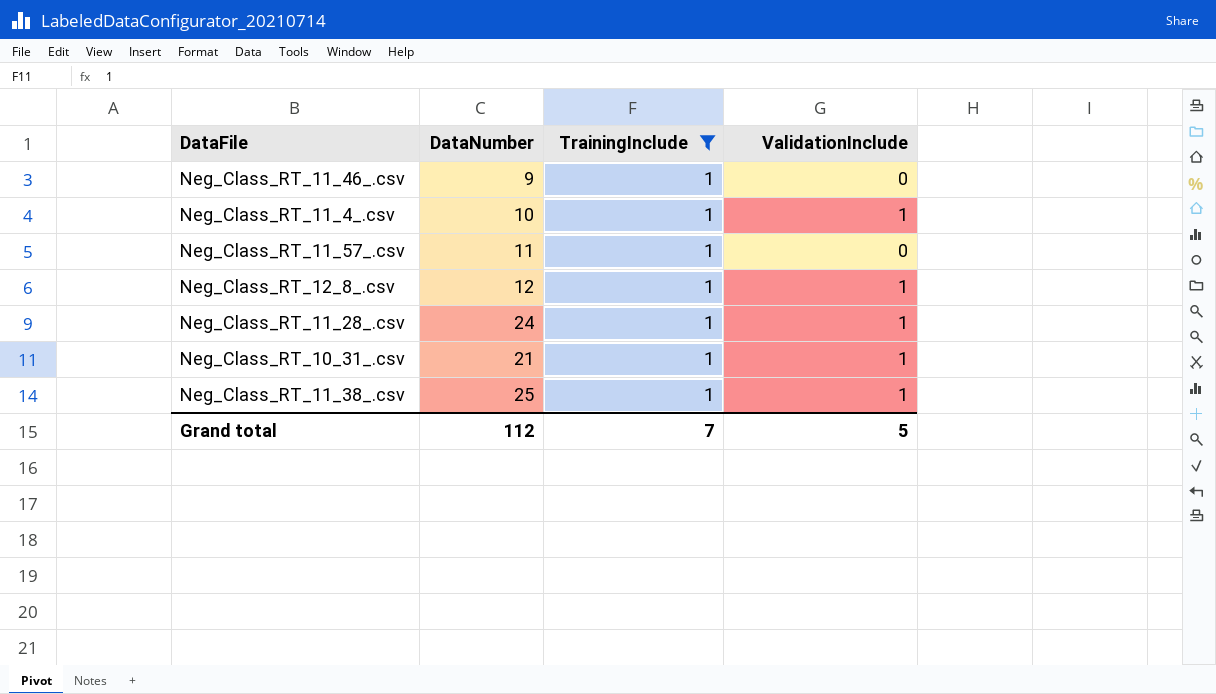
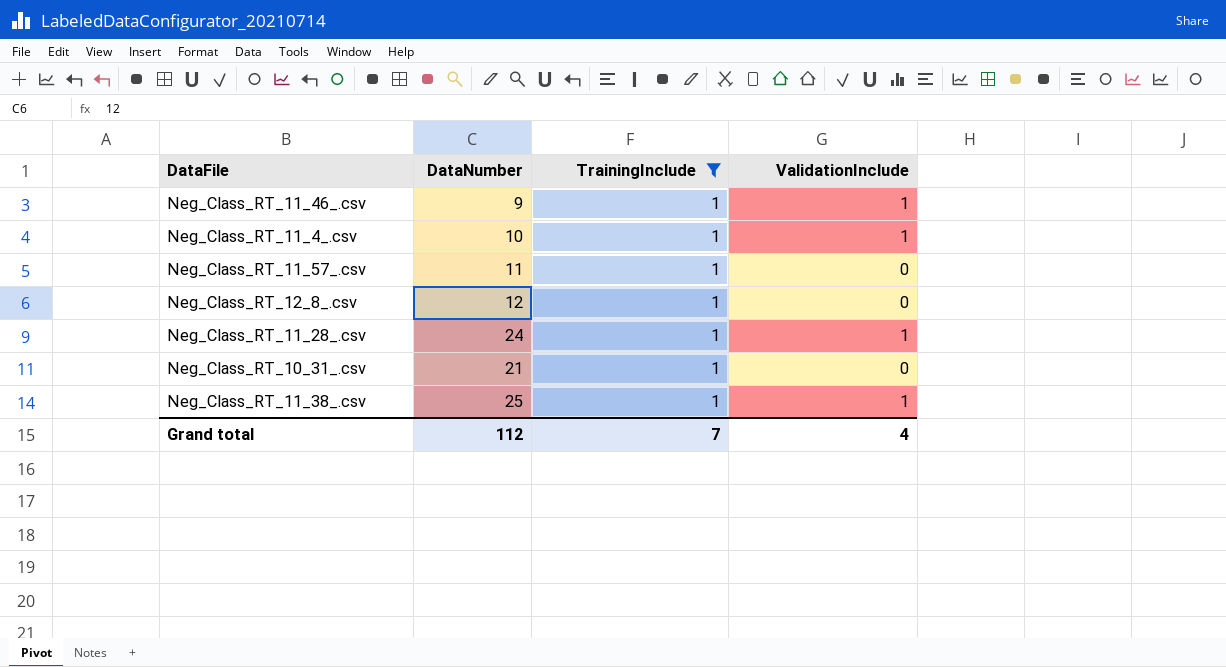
Neg_Class_RT_11_46_.csv | ValidationInclude: 0 -> 1
Neg_Class_RT_12_8_.csv | ValidationInclude: 1 -> 0
Neg_Class_RT_10_31_.csv | ValidationInclude: 1 -> 0
Grand total | ValidationInclude: 5 -> 4

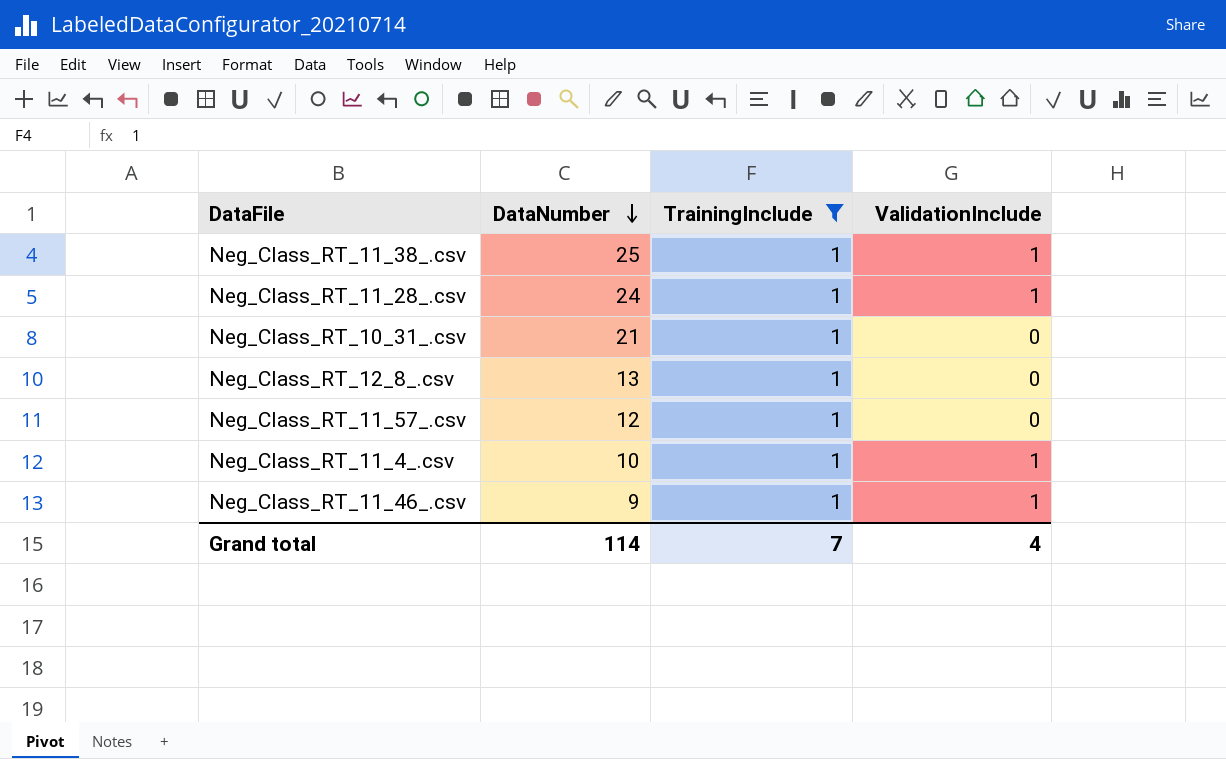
row order: none -> DataNumber descending
Neg_Class_RT_12_8_.csv | DataNumber: 12 -> 13
Neg_Class_RT_11_57_.csv | DataNumber: 11 -> 12
Grand total | DataNumber: 112 -> 114

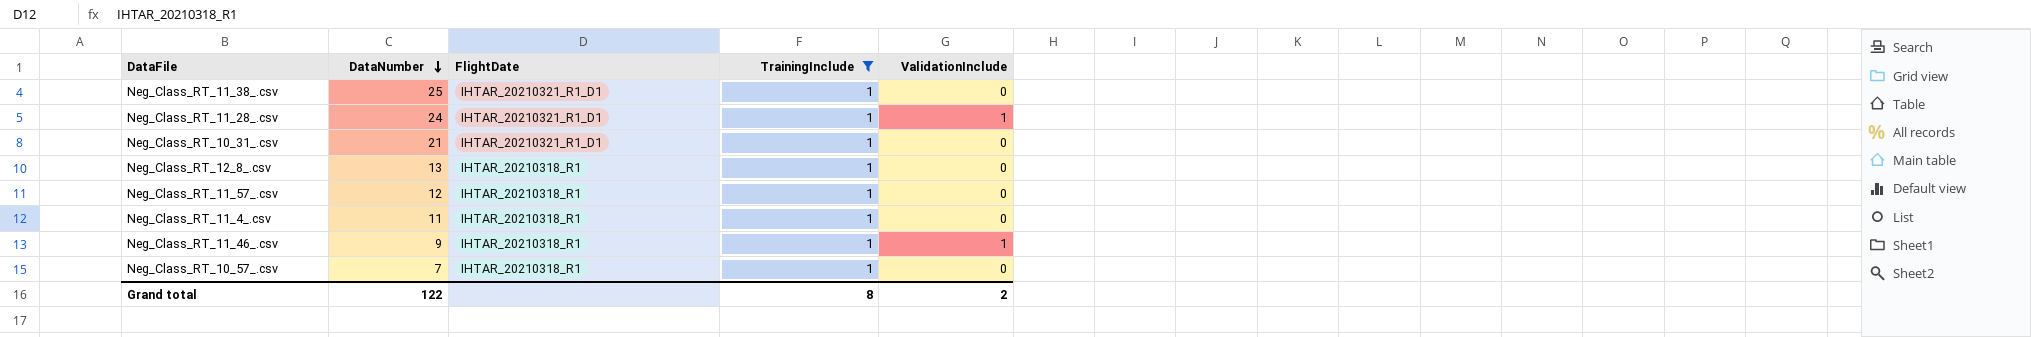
column FlightDate | position: none -> 3
Neg_Class_RT_11_38_.csv | ValidationInclude: 1 -> 0
Neg_Class_RT_11_4_.csv | DataNumber: 10 -> 11
Neg_Class_RT_11_4_.csv | ValidationInclude: 1 -> 0
row Neg_Class_RT_10_57_.csv: none -> 7 | IHTAR_20210318_R1 | 1 | 0
Grand total | DataNumber: 114 -> 122
Grand total | TrainingInclude: 7 -> 8
Grand total | ValidationInclude: 4 -> 2

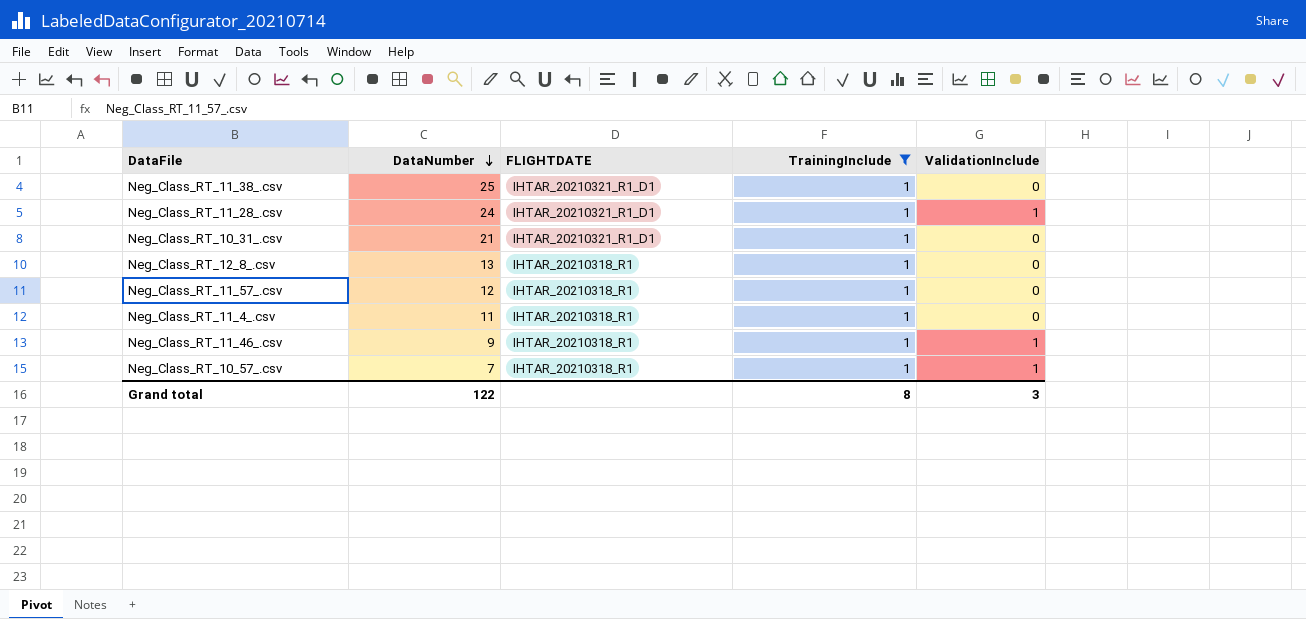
column name: FlightDate -> FLIGHTDATE
Neg_Class_RT_10_57_.csv | ValidationInclude: 0 -> 1
Grand total | ValidationInclude: 2 -> 3

